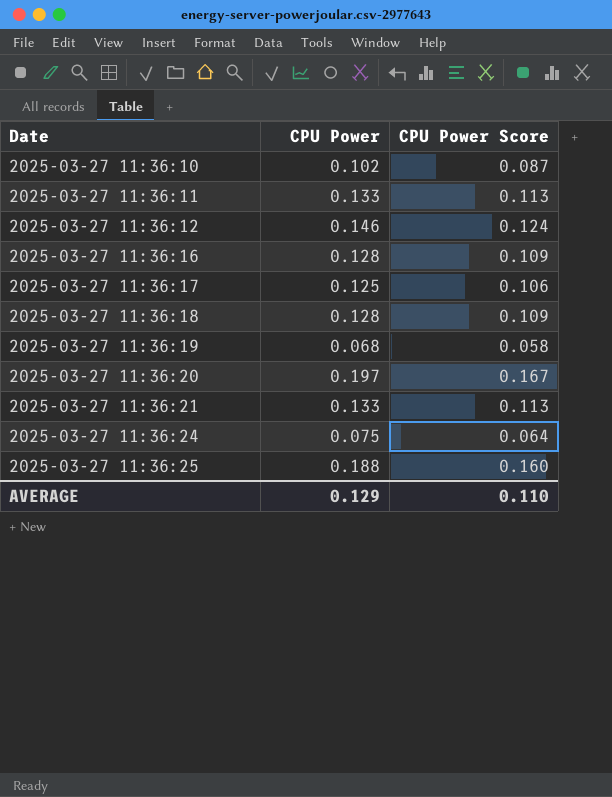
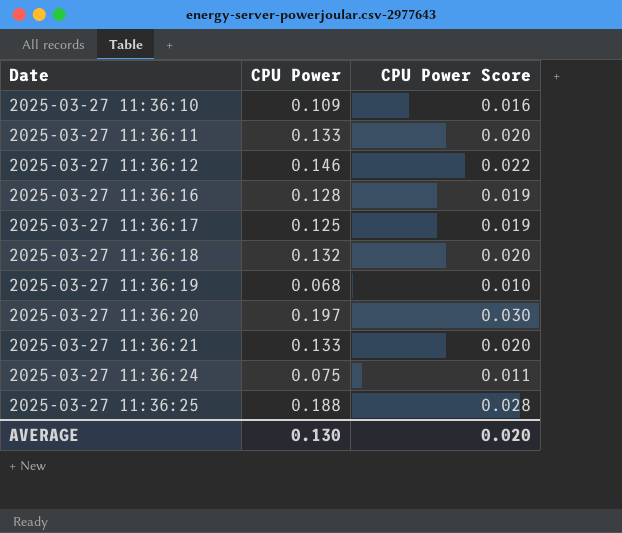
column CPU Power Score | formula: [CPU Power] * 0.85 -> [CPU Power] * 0.15
2025-03-27 11:36:10 | CPU Power: 0.102 -> 0.109
2025-03-27 11:36:18 | CPU Power: 0.128 -> 0.132
AVERAGE | CPU Power: 0.129 -> 0.130
AVERAGE | CPU Power Score: 0.110 -> 0.020

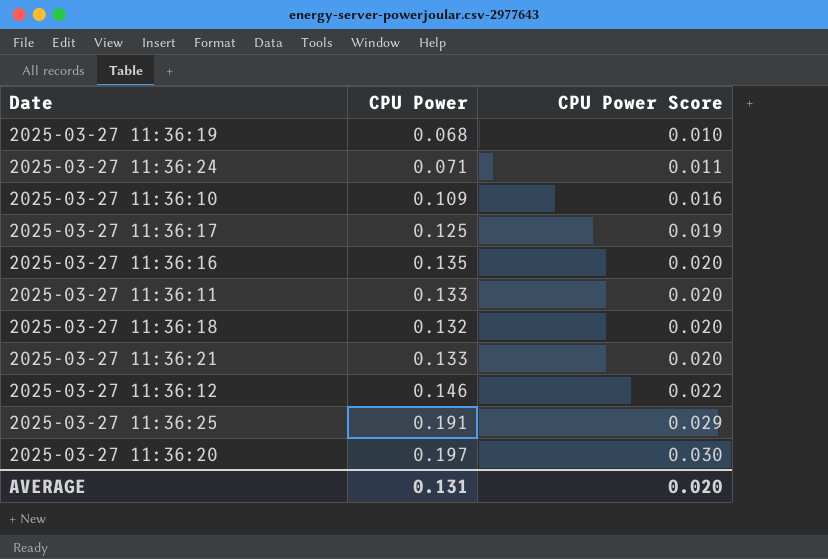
row order: Date ascending -> CPU Power Score ascending
2025-03-27 11:36:24 | CPU Power: 0.075 -> 0.071
2025-03-27 11:36:16 | CPU Power: 0.128 -> 0.135
2025-03-27 11:36:16 | CPU Power Score: 0.019 -> 0.020
2025-03-27 11:36:25 | CPU Power: 0.188 -> 0.191
2025-03-27 11:36:25 | CPU Power Score: 0.028 -> 0.029
AVERAGE | CPU Power: 0.130 -> 0.131

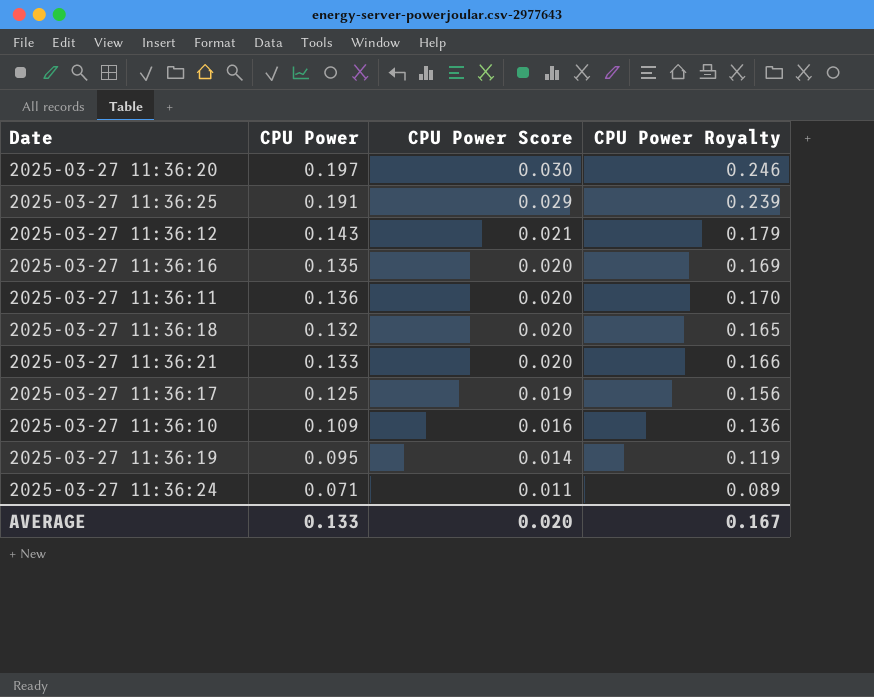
row order: CPU Power Score ascending -> CPU Power Score descending
column CPU Power Royalty | formula: none -> [CPU Power] * 1.25
2025-03-27 11:36:12 | CPU Power: 0.146 -> 0.143
2025-03-27 11:36:12 | CPU Power Score: 0.022 -> 0.021
2025-03-27 11:36:11 | CPU Power: 0.133 -> 0.136
2025-03-27 11:36:19 | CPU Power: 0.068 -> 0.095
2025-03-27 11:36:19 | CPU Power Score: 0.010 -> 0.014
AVERAGE | CPU Power: 0.131 -> 0.133

